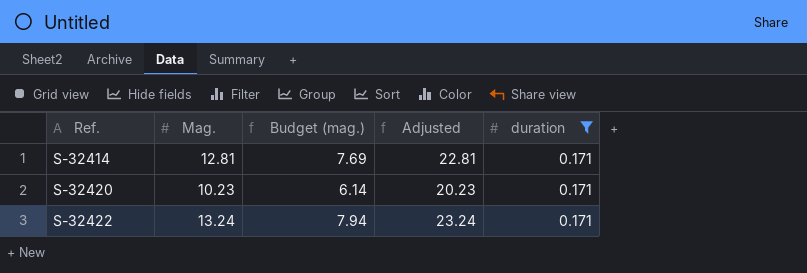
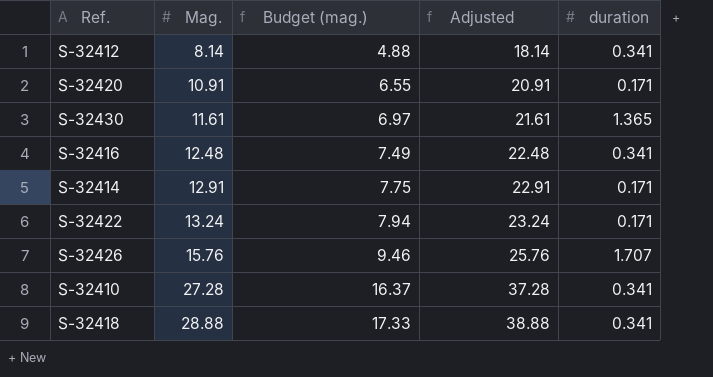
filter: duration = 0.171 -> none
row order: Ref. ascending -> Mag. ascending
S-32420 | Mag.: 10.23 -> 10.91
S-32420 | Budget (mag.): 6.14 -> 6.55
S-32420 | Adjusted: 20.23 -> 20.91
S-32414 | Mag.: 12.81 -> 12.91
S-32414 | Budget (mag.): 7.69 -> 7.75
S-32414 | Adjusted: 22.81 -> 22.91

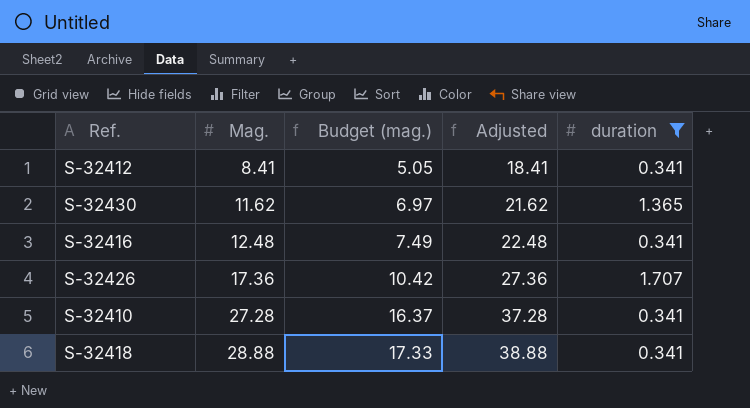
filter: none -> duration != 0.171
S-32412 | Mag.: 8.14 -> 8.41
S-32412 | Budget (mag.): 4.88 -> 5.05
S-32412 | Adjusted: 18.14 -> 18.41
S-32430 | Mag.: 11.61 -> 11.62
S-32430 | Adjusted: 21.61 -> 21.62
S-32426 | Mag.: 15.76 -> 17.36
S-32426 | Budget (mag.): 9.46 -> 10.42
S-32426 | Adjusted: 25.76 -> 27.36

